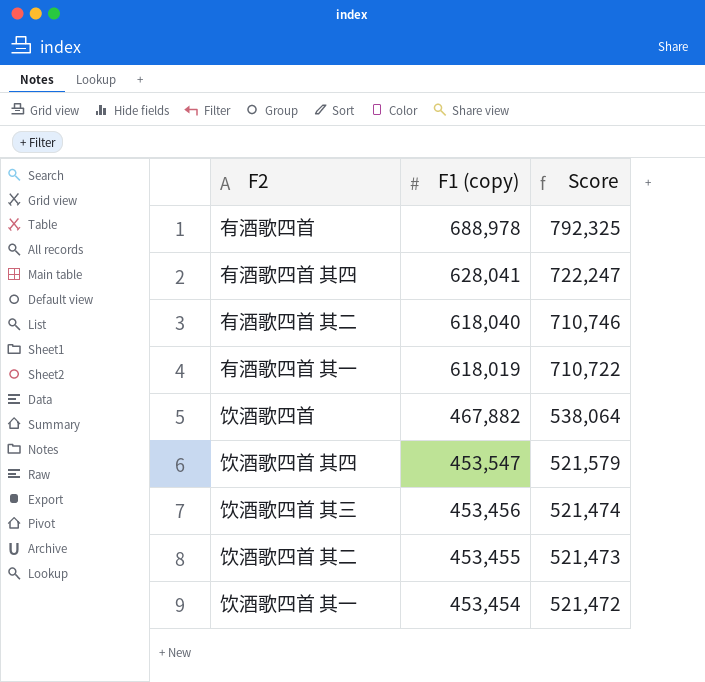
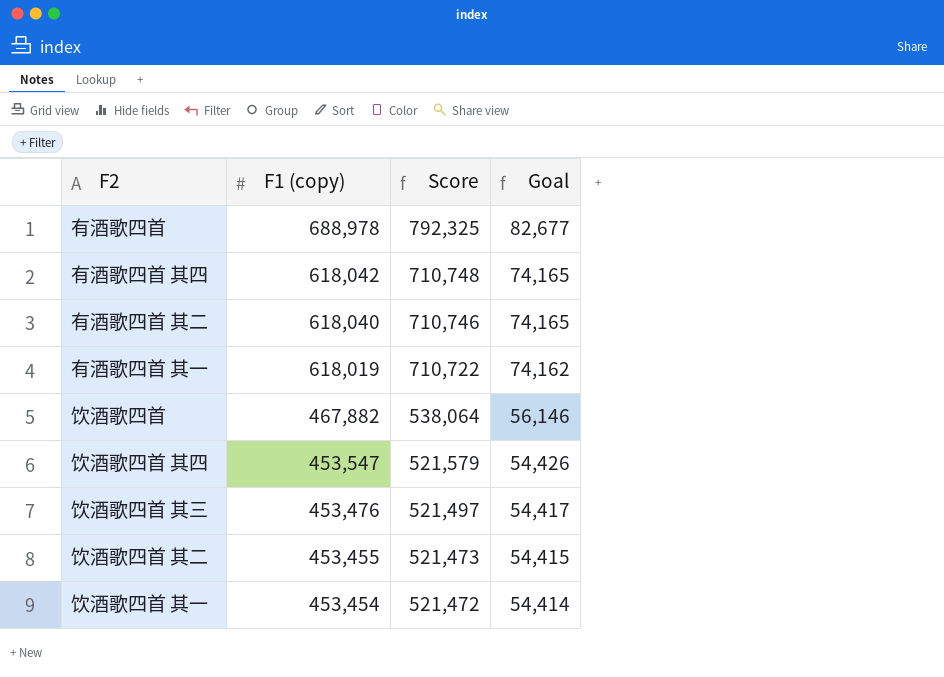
column Goal | formula: none -> [F1 (copy)] * 0.12
有酒歌四首 其四 | F1 (copy): 628,041 -> 618,042
有酒歌四首 其四 | Score: 722,247 -> 710,748
饮酒歌四首 其三 | F1 (copy): 453,456 -> 453,476
饮酒歌四首 其三 | Score: 521,474 -> 521,497

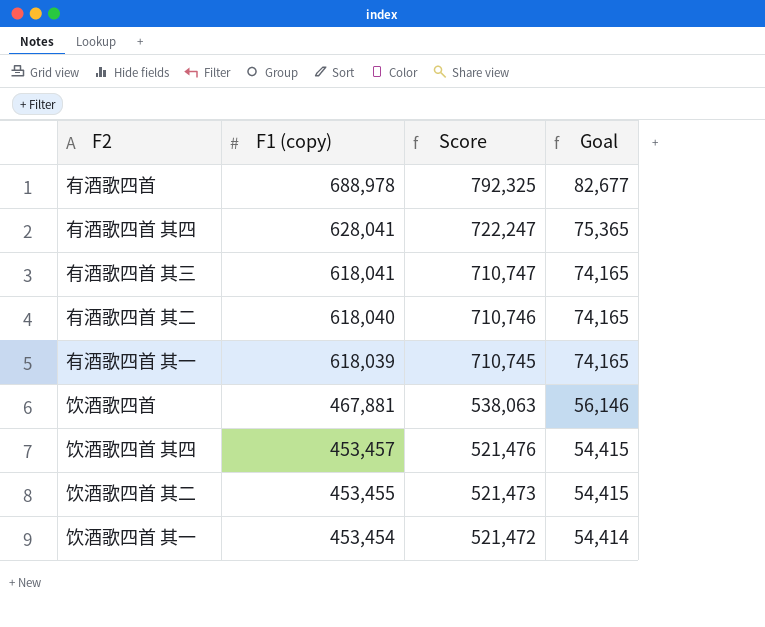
row 饮酒歌四首 其三: 453,476 | 521,497 | 54,417 -> none
有酒歌四首 其四 | F1 (copy): 618,042 -> 628,041
有酒歌四首 其四 | Score: 710,748 -> 722,247
有酒歌四首 其四 | Goal: 74,165 -> 75,365
row 有酒歌四首 其三: none -> 618,041 | 710,747 | 74,165
有酒歌四首 其一 | F1 (copy): 618,019 -> 618,039
有酒歌四首 其一 | Score: 710,722 -> 710,745
有酒歌四首 其一 | Goal: 74,162 -> 74,165
饮酒歌四首 | F1 (copy): 467,882 -> 467,881
饮酒歌四首 | Score: 538,064 -> 538,063
饮酒歌四首 其四 | F1 (copy): 453,547 -> 453,457
饮酒歌四首 其四 | Score: 521,579 -> 521,476
饮酒歌四首 其四 | Goal: 54,426 -> 54,415

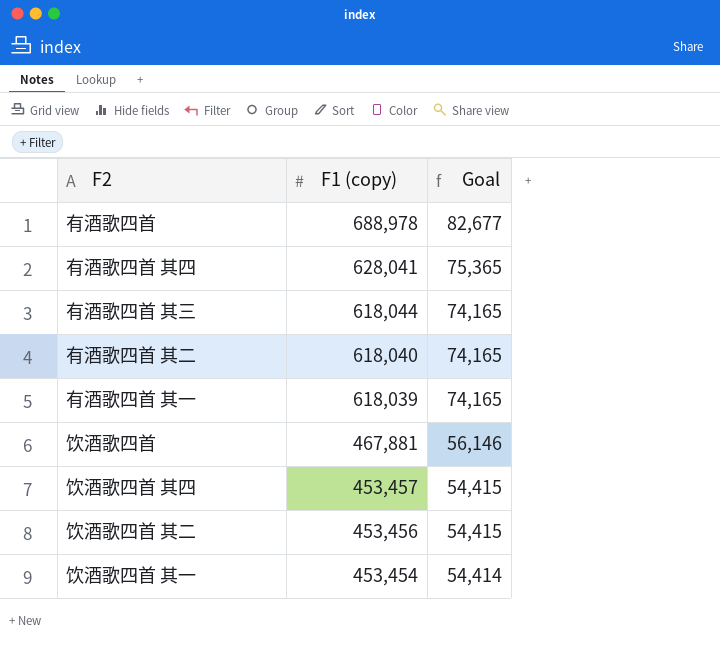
column Score | formula: [F1 (copy)] * 1.15 -> none
有酒歌四首 其三 | F1 (copy): 618,041 -> 618,044
饮酒歌四首 其二 | F1 (copy): 453,455 -> 453,456

